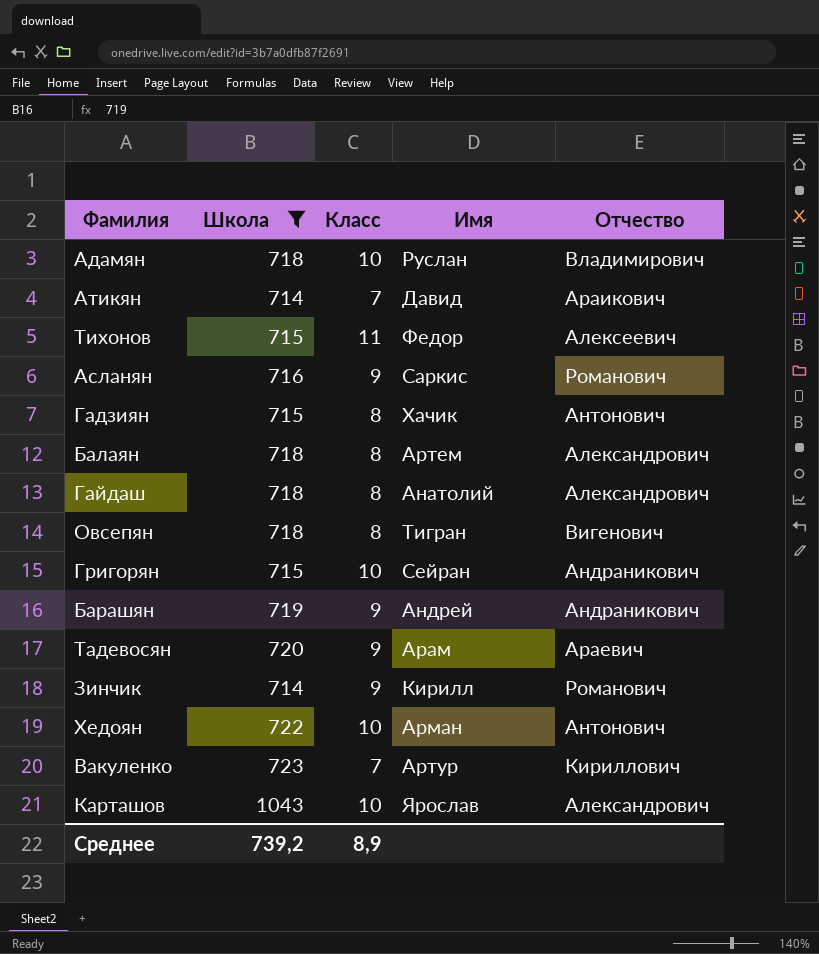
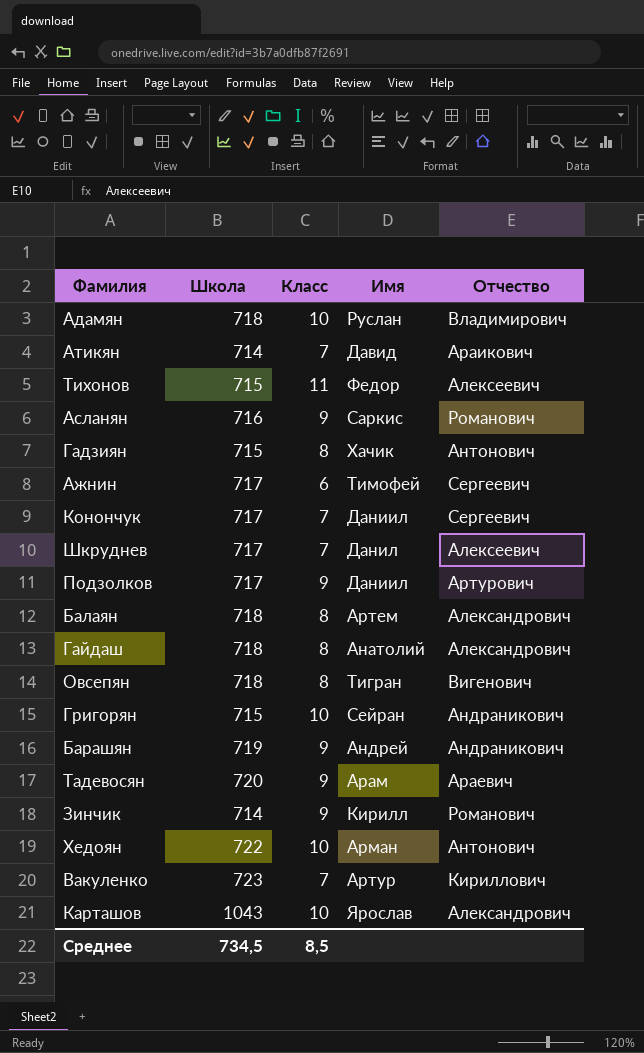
filter: Школа != 717 -> none
Среднее | Школа: 739,2 -> 734,5
Среднее | Класс: 8,9 -> 8,5

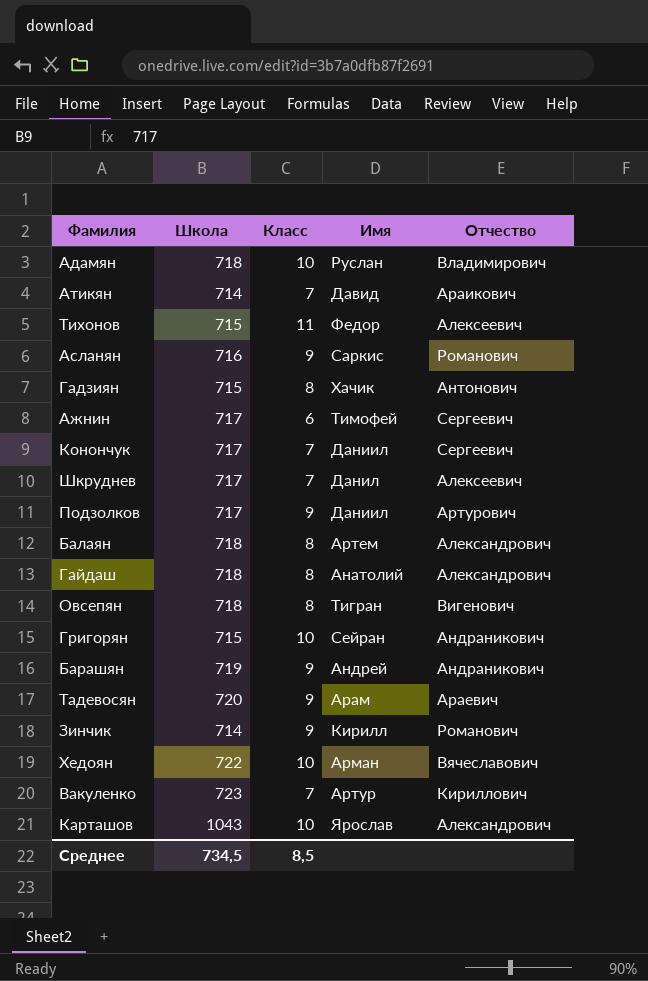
Хедоян | Отчество: Антонович -> Вячеславович

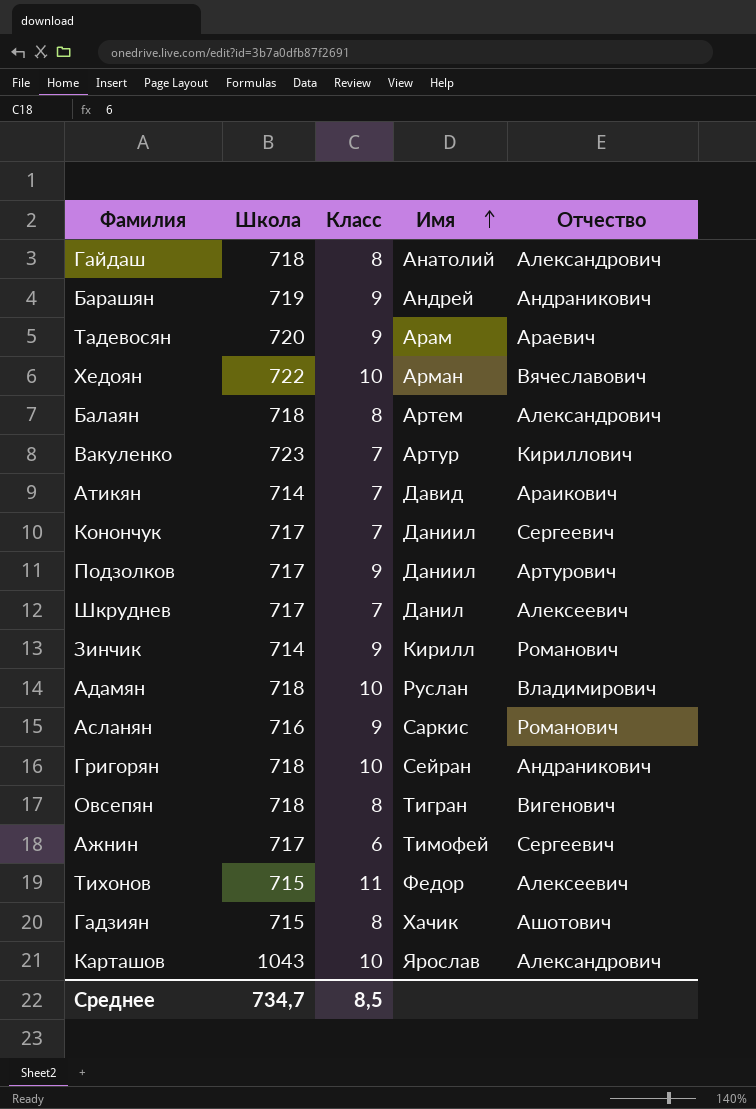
row order: none -> Имя ascending
Григорян | Школа: 715 -> 718
Гадзиян | Отчество: Антонович -> Ашотович
Среднее | Школа: 734,5 -> 734,7

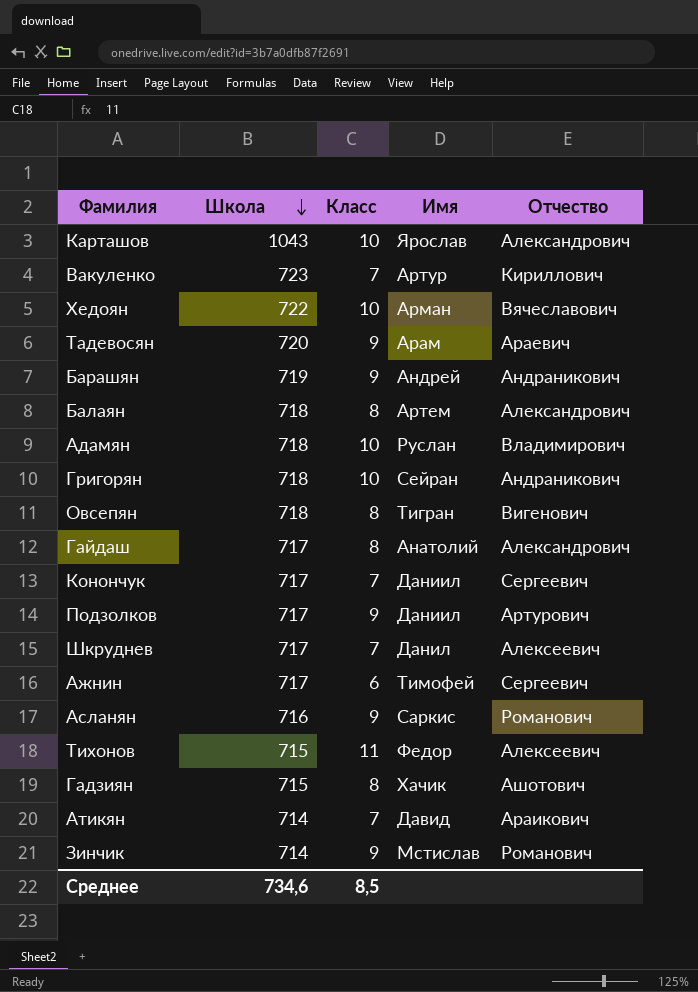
row order: Имя ascending -> Школа descending
Гайдаш | Школа: 718 -> 717
Зинчик | Имя: Кирилл -> Мстислав
Среднее | Школа: 734,7 -> 734,6

